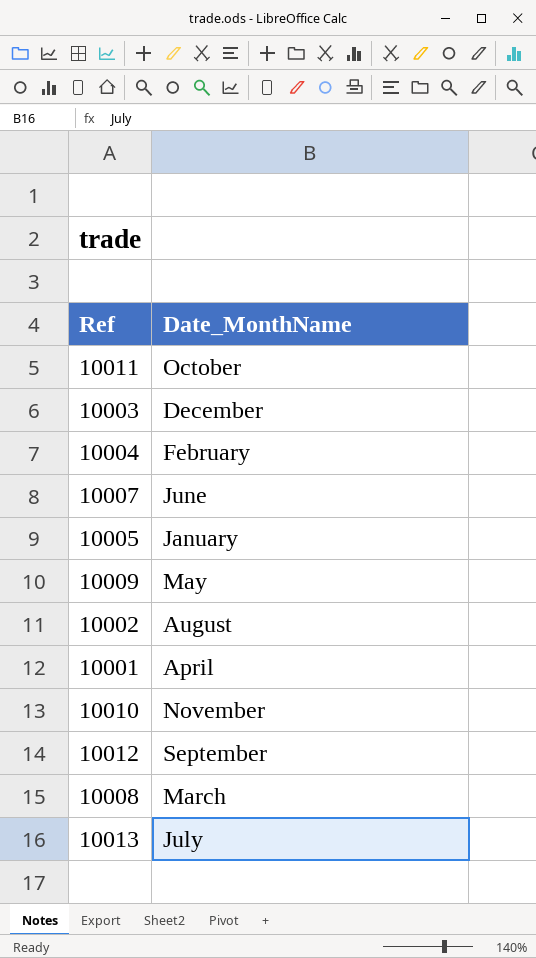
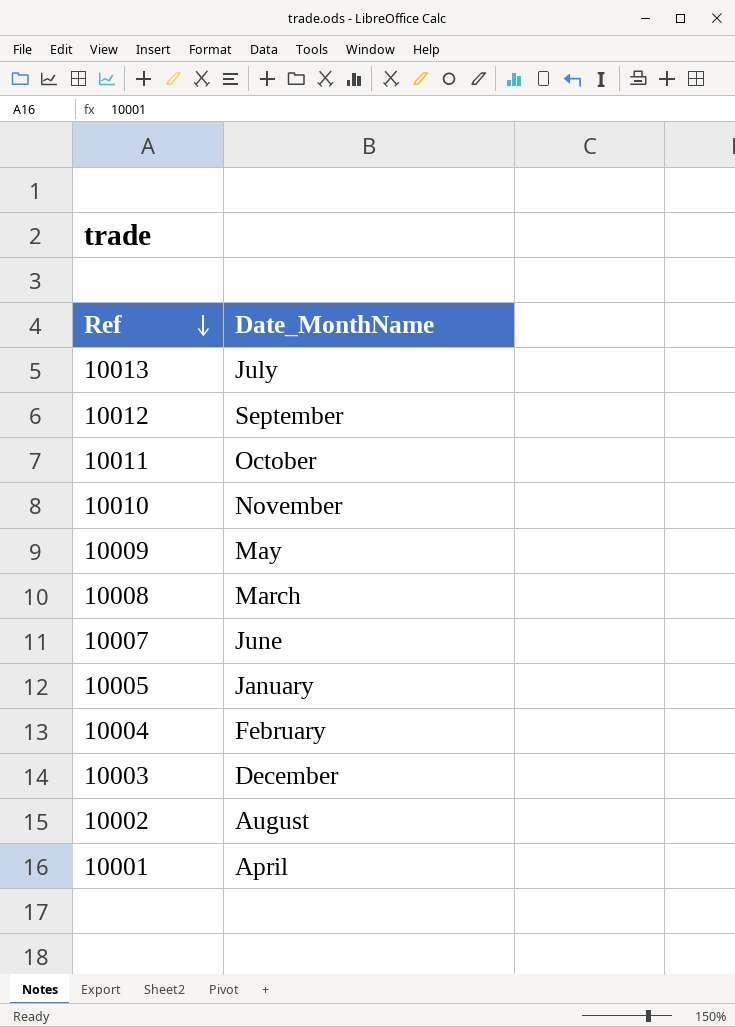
row order: none -> Ref descending

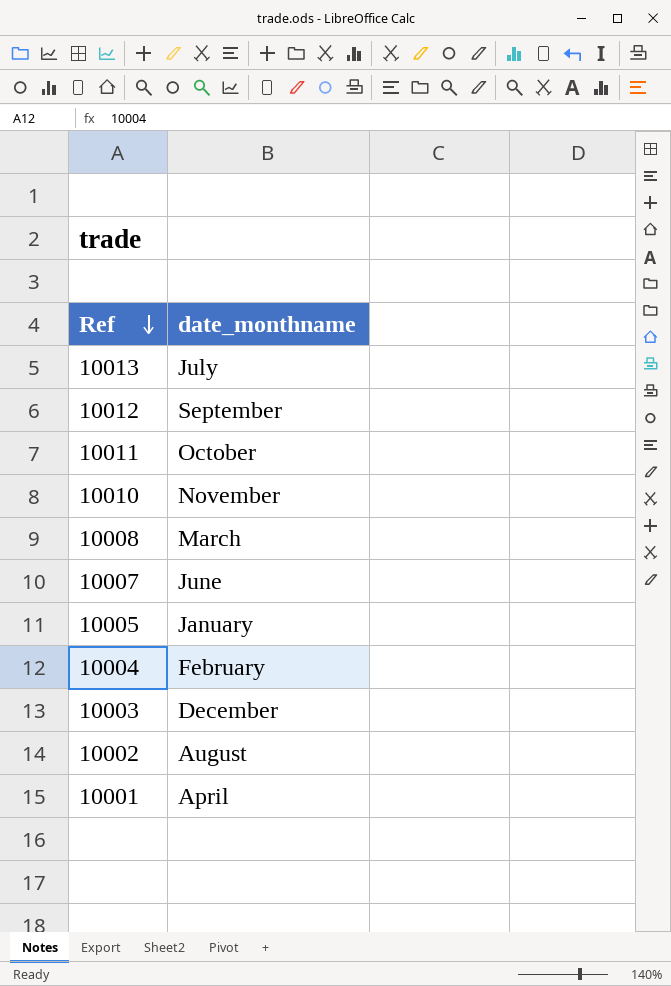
column name: Date_MonthName -> date_monthname
row 10009: May -> none

